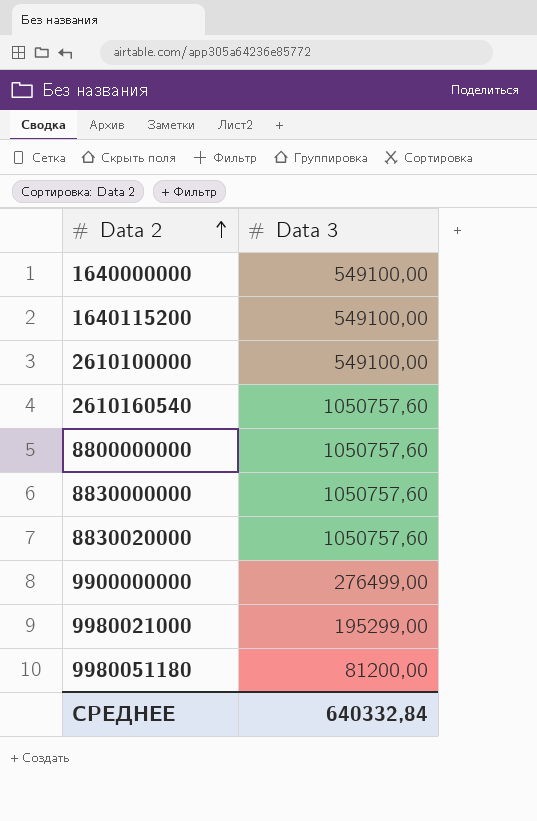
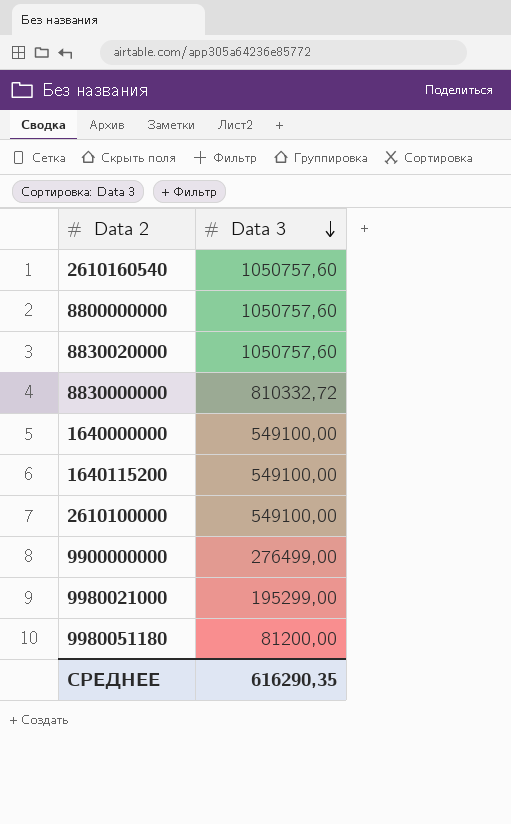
row order: Data 2 ascending -> Data 3 descending
8830000000 | Data 3: 1050757,60 -> 810332,72
СРЕДНЕЕ | Data 3: 640332,84 -> 616290,35

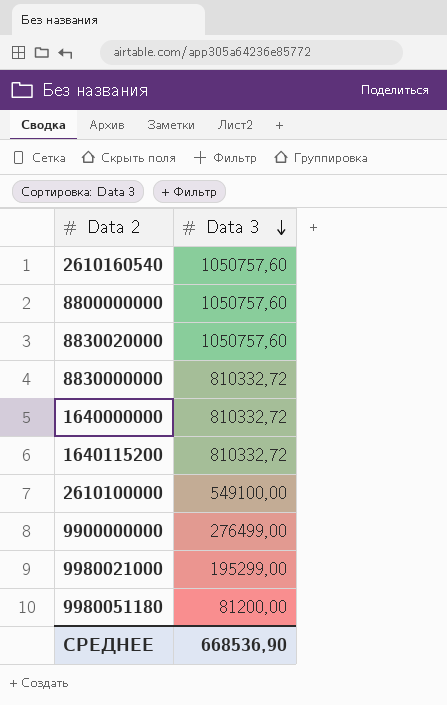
1640000000 | Data 3: 549100,00 -> 810332,72
1640115200 | Data 3: 549100,00 -> 810332,72
СРЕДНЕЕ | Data 3: 616290,35 -> 668536,90

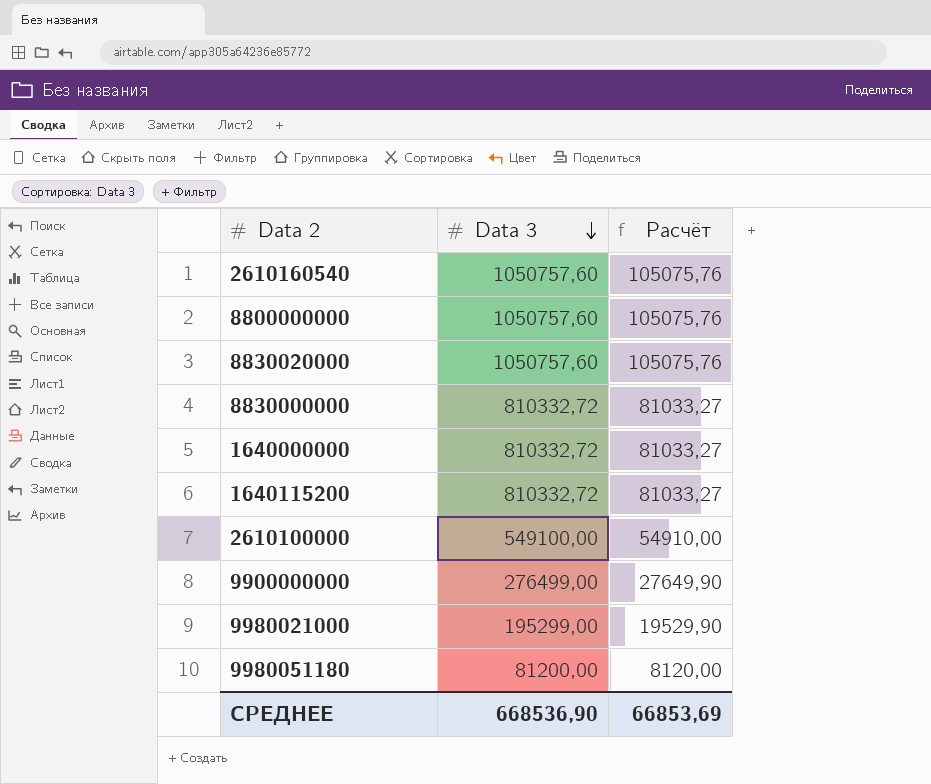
column Расчёт | formula: none -> [Data 3] * 0,1

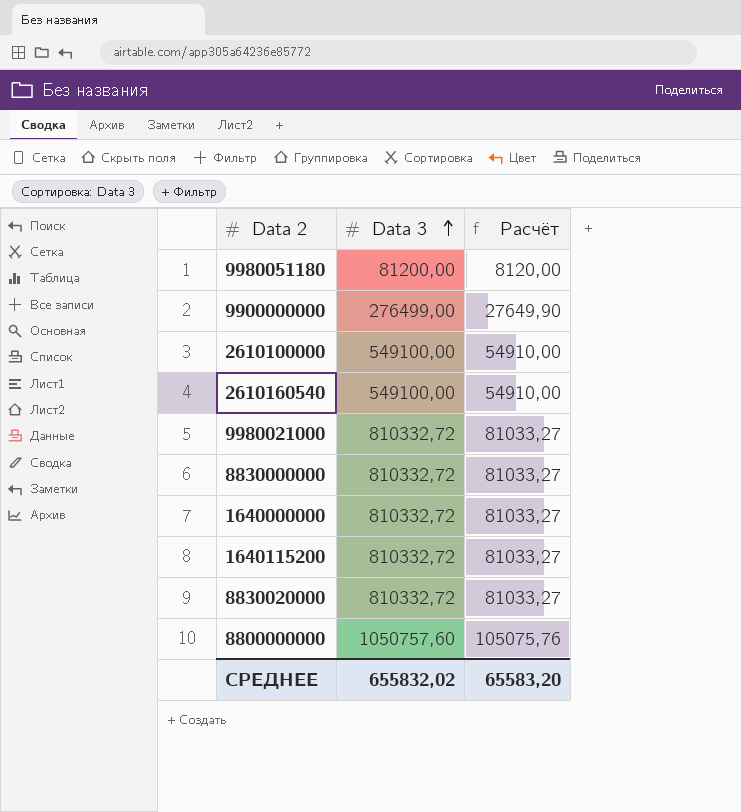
row order: Data 3 descending -> Data 3 ascending
2610160540 | Data 3: 1050757,60 -> 549100,00
2610160540 | Расчёт: 105075,76 -> 54910,00
9980021000 | Data 3: 195299,00 -> 810332,72
9980021000 | Расчёт: 19529,90 -> 81033,27
8830020000 | Data 3: 1050757,60 -> 810332,72
8830020000 | Расчёт: 105075,76 -> 81033,27
СРЕДНЕЕ | Data 3: 668536,90 -> 655832,02
СРЕДНЕЕ | Расчёт: 66853,69 -> 65583,20

